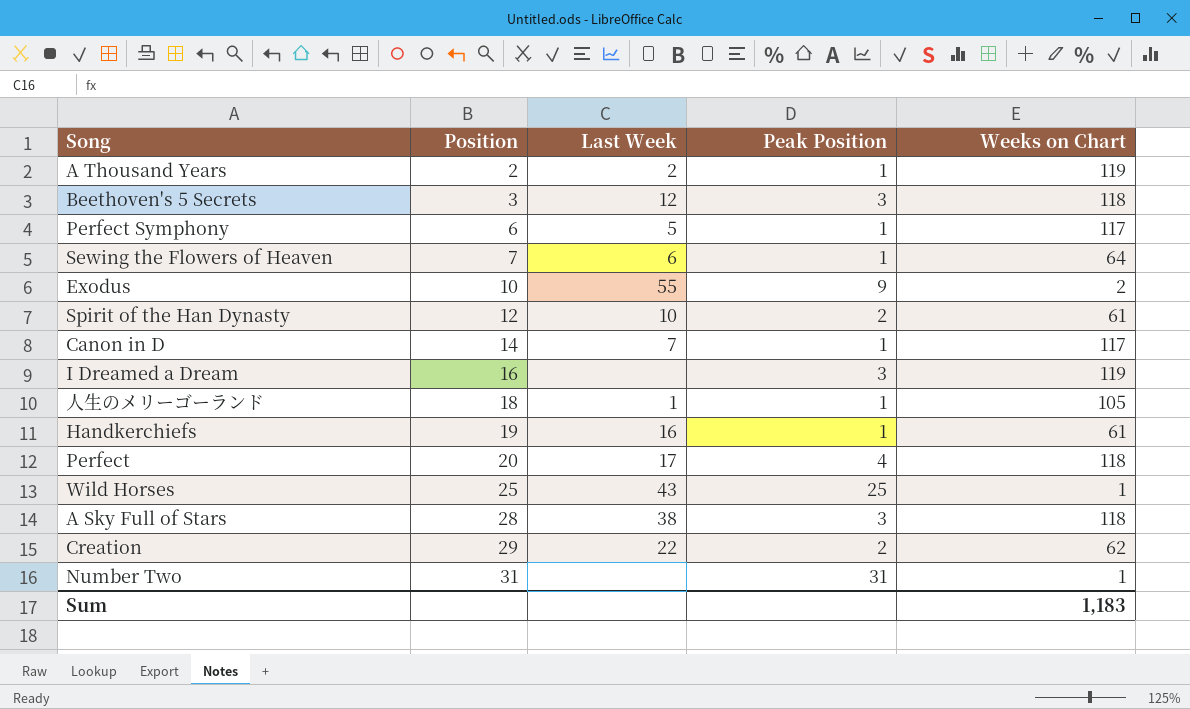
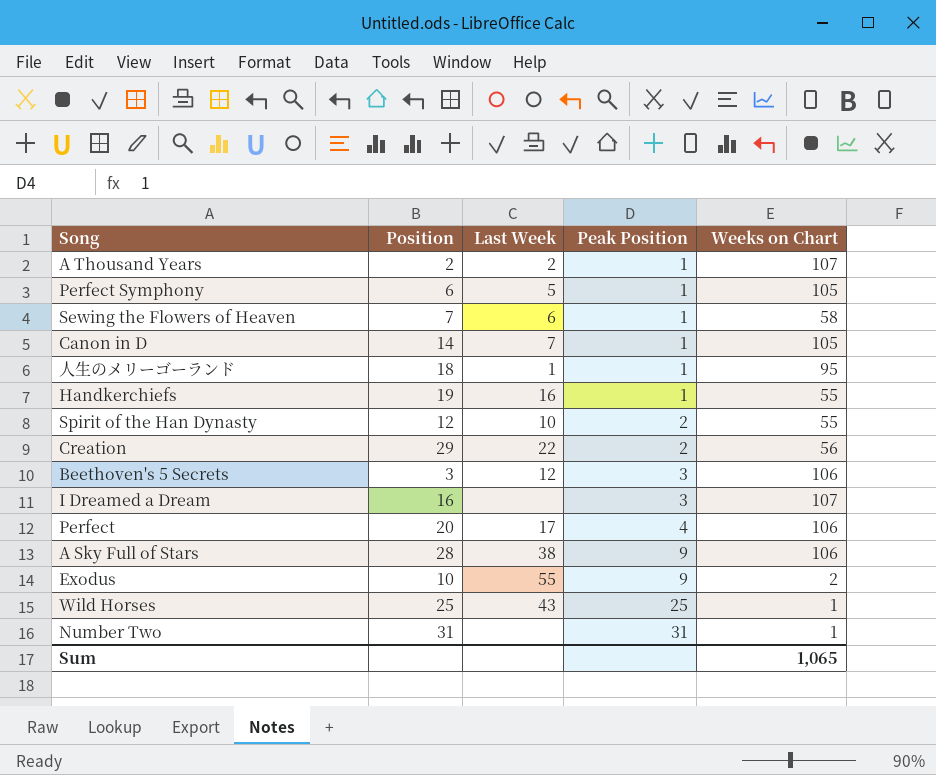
row order: Position ascending -> Peak Position ascending
A Thousand Years | Weeks on Chart: 119 -> 107
Perfect Symphony | Weeks on Chart: 117 -> 105
Sewing the Flowers of Heaven | Weeks on Chart: 64 -> 58
Canon in D | Weeks on Chart: 117 -> 105
人生のメリーゴーランド | Weeks on Chart: 105 -> 95
Handkerchiefs | Weeks on Chart: 61 -> 55
Spirit of the Han Dynasty | Weeks on Chart: 61 -> 55
Creation | Weeks on Chart: 62 -> 56
Beethoven's 5 Secrets | Weeks on Chart: 118 -> 106
I Dreamed a Dream | Weeks on Chart: 119 -> 107
Perfect | Weeks on Chart: 118 -> 106
A Sky Full of Stars | Peak Position: 3 -> 9
A Sky Full of Stars | Weeks on Chart: 118 -> 106
Sum | Weeks on Chart: 1,183 -> 1,065

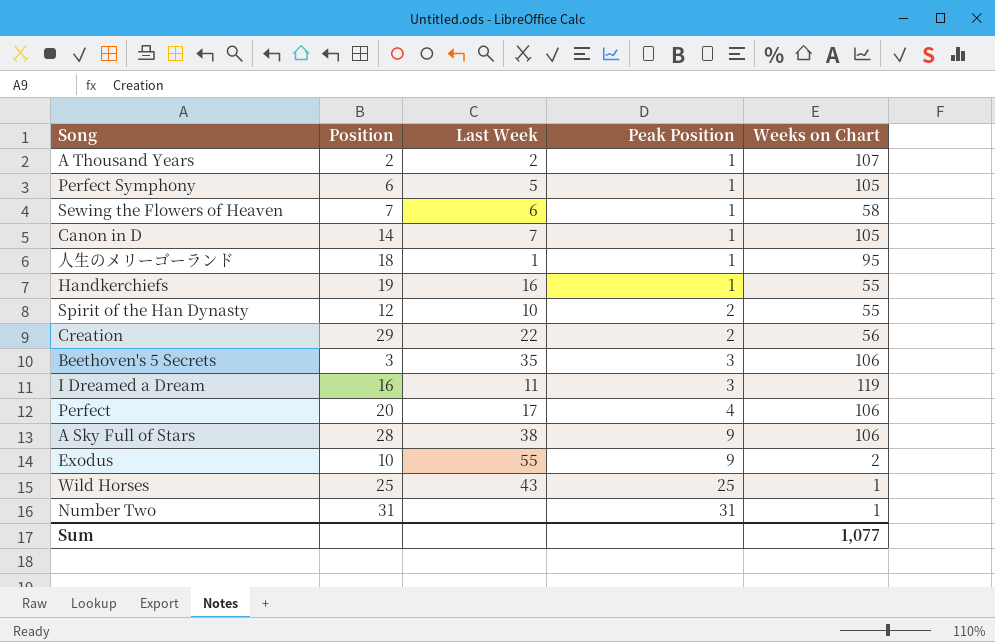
Beethoven's 5 Secrets | Last Week: 12 -> 35
I Dreamed a Dream | Last Week: none -> 11
I Dreamed a Dream | Weeks on Chart: 107 -> 119
Sum | Weeks on Chart: 1,065 -> 1,077

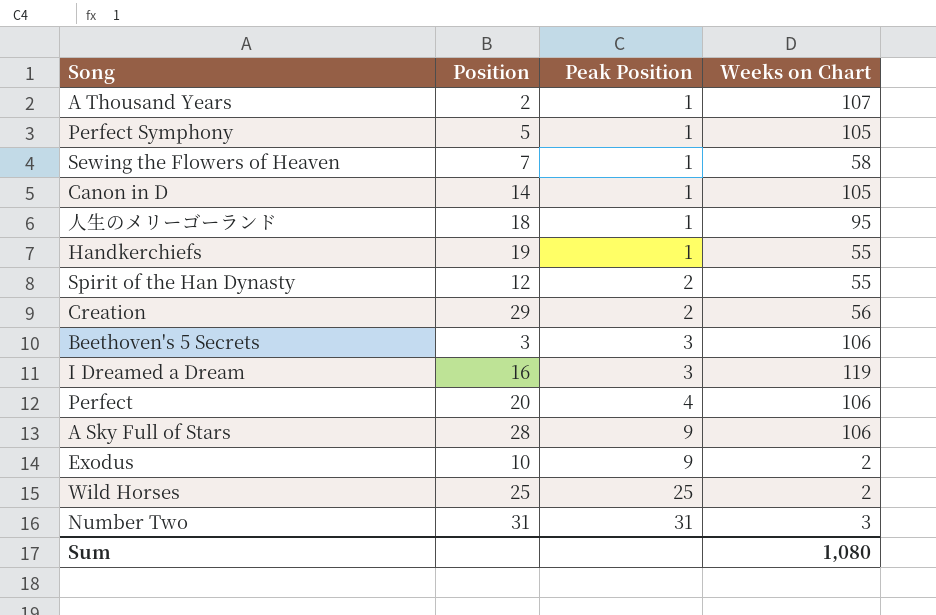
column Last Week | position: 3 -> none
Perfect Symphony | Position: 6 -> 5
Wild Horses | Weeks on Chart: 1 -> 2
Number Two | Weeks on Chart: 1 -> 3
Sum | Weeks on Chart: 1,077 -> 1,080

